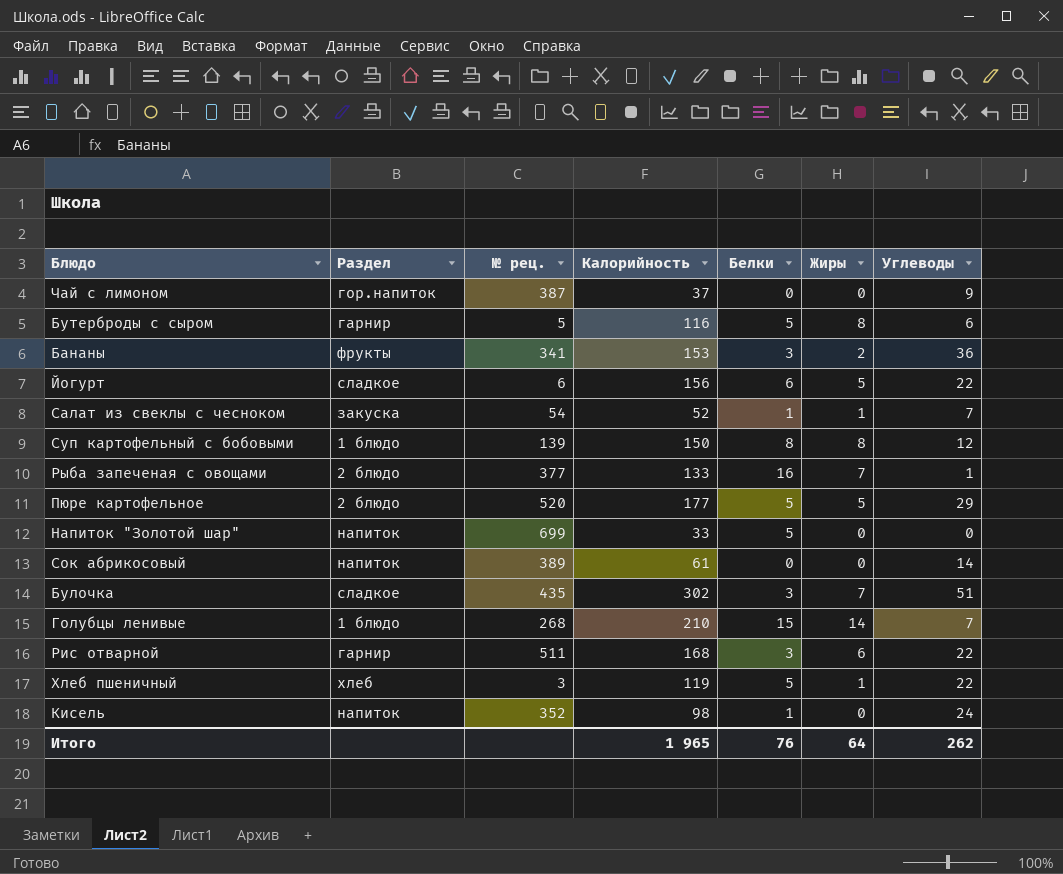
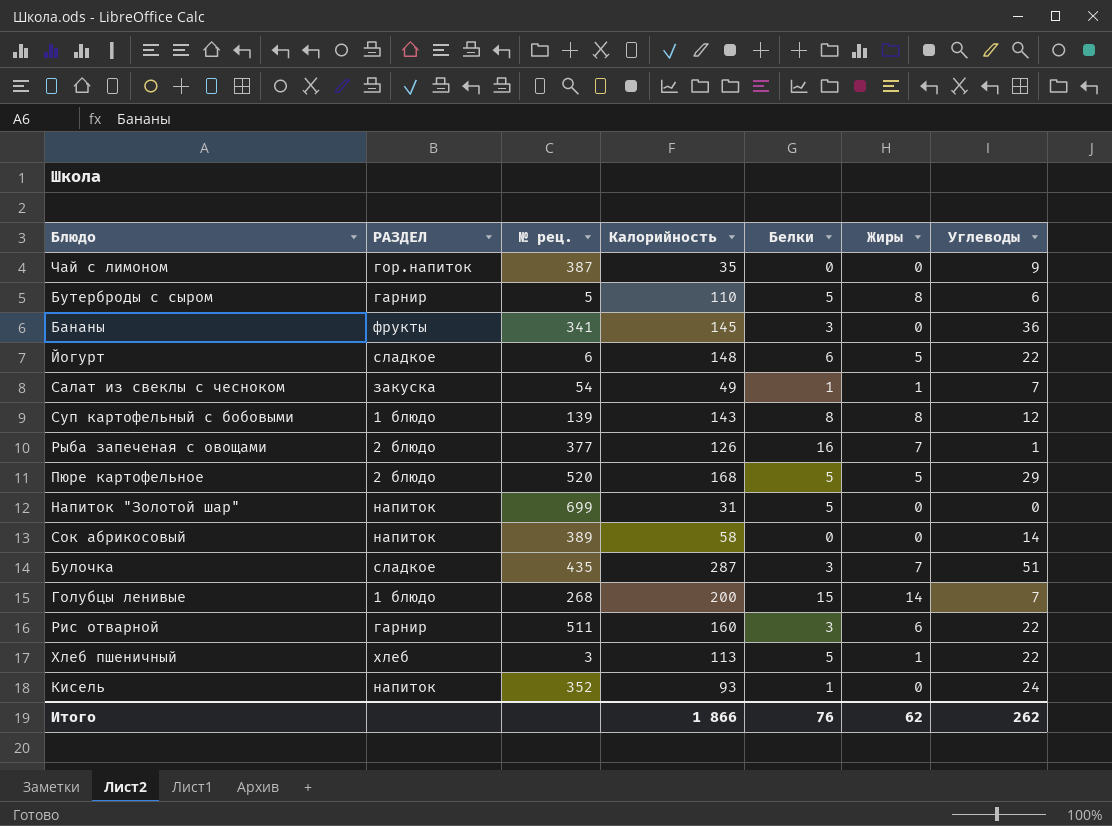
column name: Раздел -> РАЗДЕЛ
Чай с лимоном | Калорийность: 37 -> 35
Бутерброды с сыром | Калорийность: 116 -> 110
Бананы | Калорийность: 153 -> 145
Бананы | Жиры: 2 -> 0
Йогурт | Калорийность: 156 -> 148
Салат из свеклы с чесноком | Калорийность: 52 -> 49
Суп картофельный с бобовыми | Калорийность: 150 -> 143
Рыба запеченая с овощами | Калорийность: 133 -> 126
Пюре картофельное | Калорийность: 177 -> 168
Напиток "Золотой шар" | Калорийность: 33 -> 31
Сок абрикосовый | Калорийность: 61 -> 58
Булочка | Калорийность: 302 -> 287
Голубцы ленивые | Калорийность: 210 -> 200
Рис отварной | Калорийность: 168 -> 160
Хлеб пшеничный | Калорийность: 119 -> 113
Кисель | Калорийность: 98 -> 93
Итого | Калорийность: 1 965 -> 1 866
Итого | Жиры: 64 -> 62

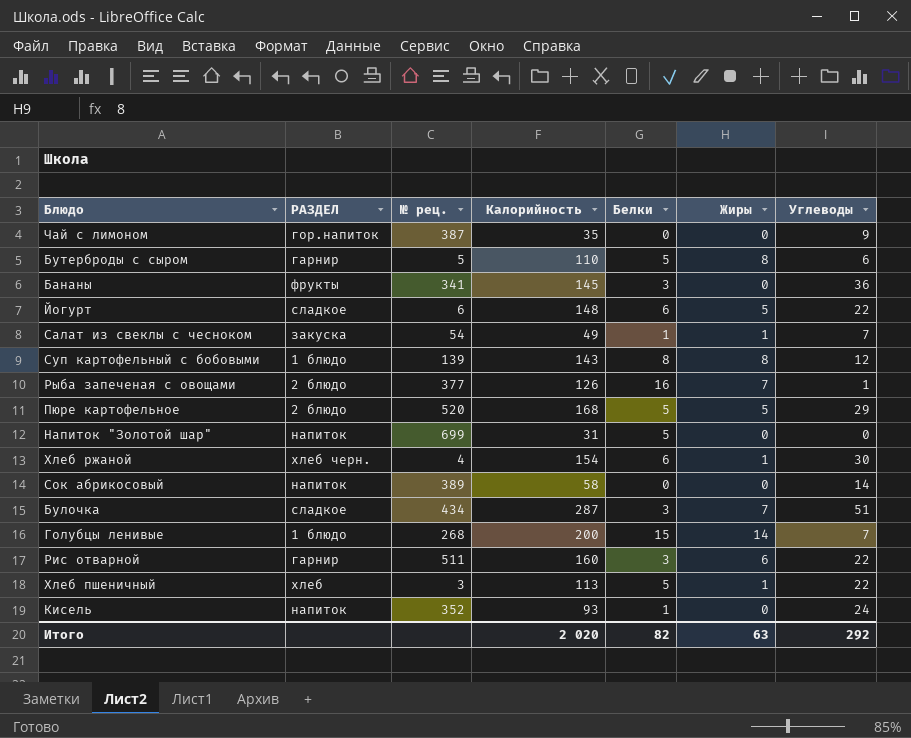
row Хлеб ржаной: none -> хлеб черн. | 4 | 154 | 6 | 1 | 30
Булочка | № рец.: 435 -> 434
Итого | Калорийность: 1 866 -> 2 020
Итого | Белки: 76 -> 82
Итого | Жиры: 62 -> 63
Итого | Углеводы: 262 -> 292

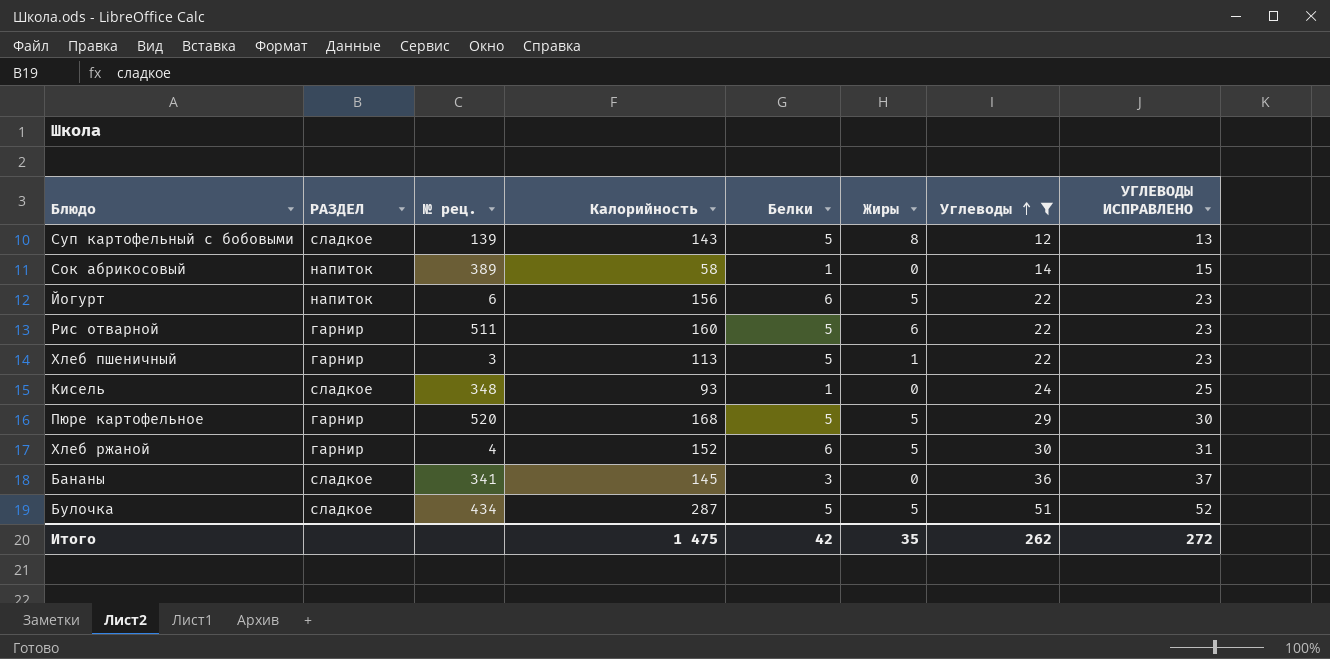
filter: none -> Углеводы >= 12
row order: none -> Углеводы ascending
column УГЛЕВОДЫ ИСПРАВЛЕНО | formula: none -> [Углеводы] + 1
Суп картофельный с бобовыми | РАЗДЕЛ: 1 блюдо -> сладкое
Суп картофельный с бобовыми | Белки: 8 -> 5
Сок абрикосовый | Белки: 0 -> 1
Йогурт | РАЗДЕЛ: сладкое -> напиток
Йогурт | Калорийность: 148 -> 156
Рис отварной | Белки: 3 -> 5
Хлеб пшеничный | РАЗДЕЛ: хлеб -> гарнир
Кисель | РАЗДЕЛ: напиток -> сладкое
Кисель | № рец.: 352 -> 348
Пюре картофельное | РАЗДЕЛ: 2 блюдо -> гарнир
Хлеб ржаной | РАЗДЕЛ: хлеб черн. -> гарнир
Хлеб ржаной | Калорийность: 154 -> 152
Хлеб ржаной | Жиры: 1 -> 5
Бананы | РАЗДЕЛ: фрукты -> сладкое
Булочка | Белки: 3 -> 5
Булочка | Жиры: 7 -> 5
Итого | Калорийность: 2 020 -> 1 475
Итого | Белки: 82 -> 42
Итого | Жиры: 63 -> 35
Итого | Углеводы: 292 -> 262

